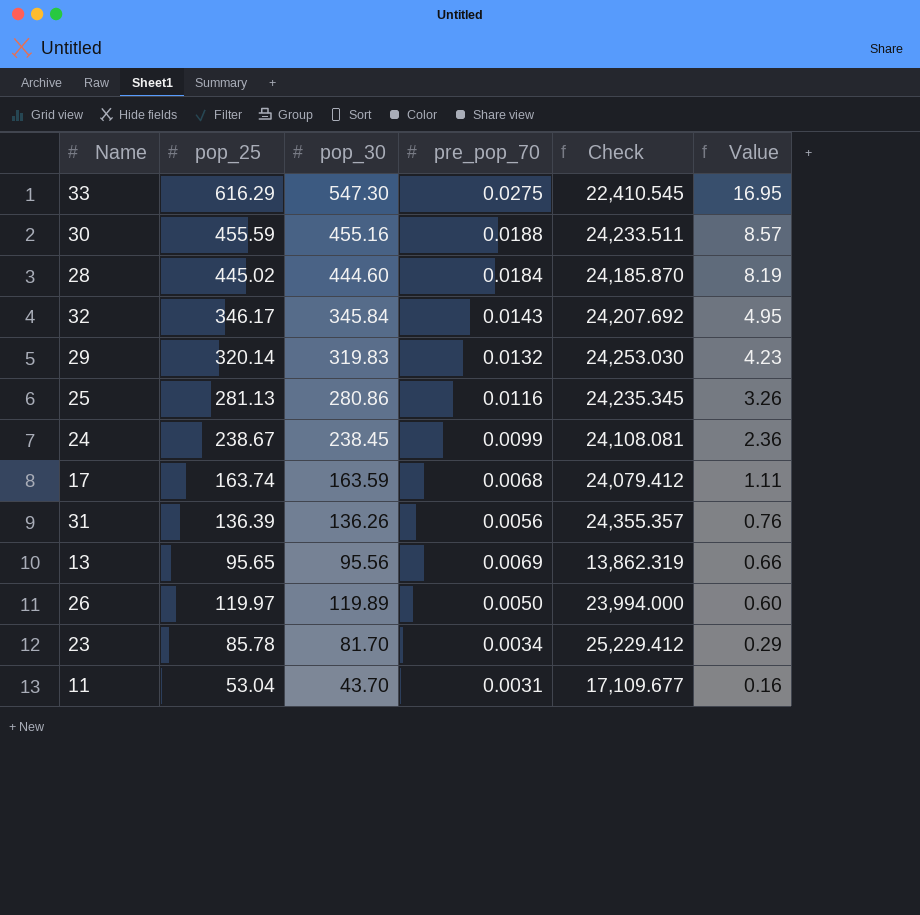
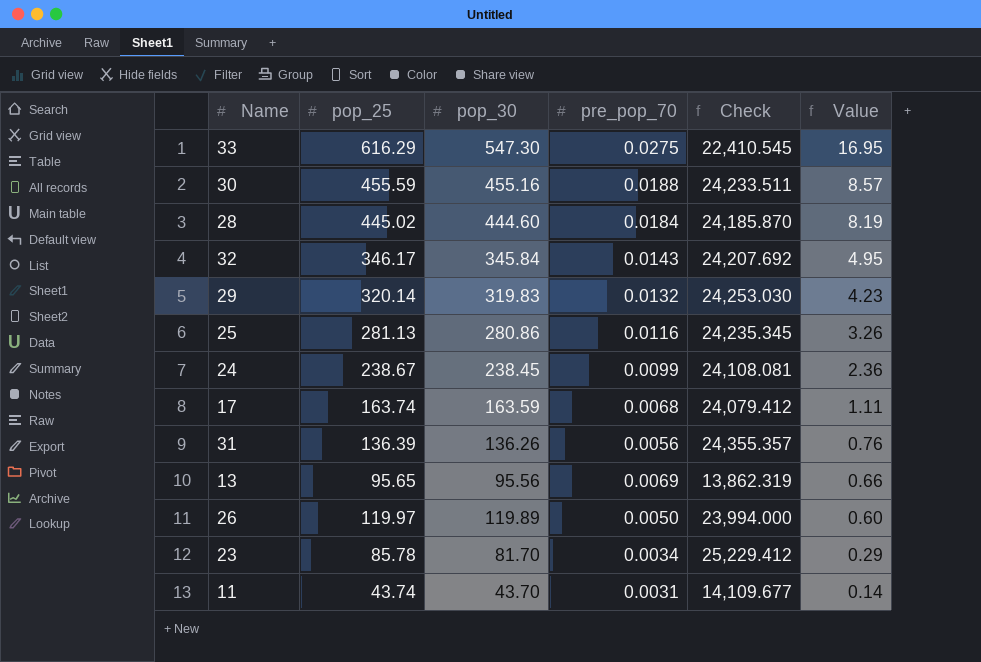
11 | pop_25: 53.04 -> 43.74
11 | Check: 17,109.677 -> 14,109.677
11 | Value: 0.16 -> 0.14

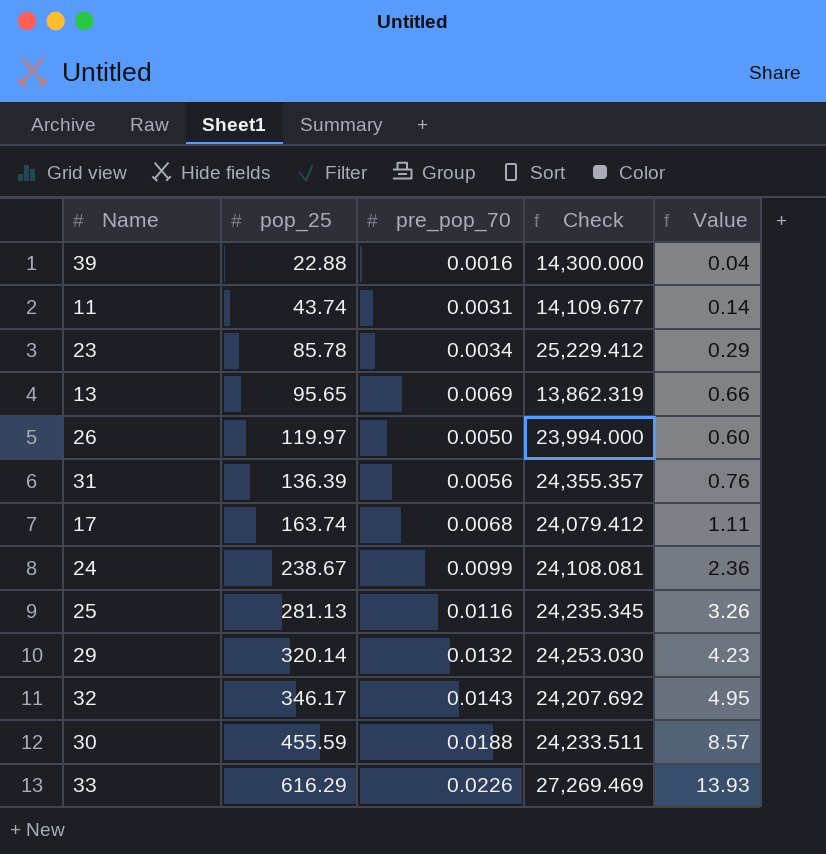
row order: Value descending -> pop_25 ascending
column pop_30 | position: 3 -> none
row 28: 445.02 | 444.60 | 0.0184 | 24,185.870 | 8.19 -> none
row 39: none -> 22.88 | 0.0016 | 14,300.000 | 0.04
33 | pre_pop_70: 0.0275 -> 0.0226
33 | Check: 22,410.545 -> 27,269.469
33 | Value: 16.95 -> 13.93

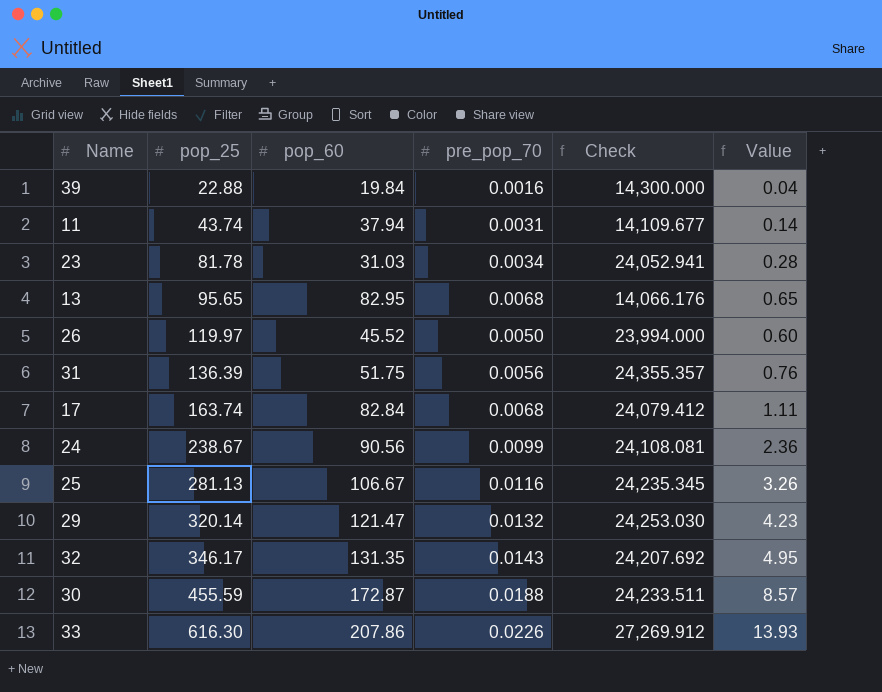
column pop_60 | position: none -> 3
23 | pop_25: 85.78 -> 81.78
23 | Check: 25,229.412 -> 24,052.941
23 | Value: 0.29 -> 0.28
13 | pre_pop_70: 0.0069 -> 0.0068
13 | Check: 13,862.319 -> 14,066.176
13 | Value: 0.66 -> 0.65
33 | pop_25: 616.29 -> 616.30
33 | Check: 27,269.469 -> 27,269.912

